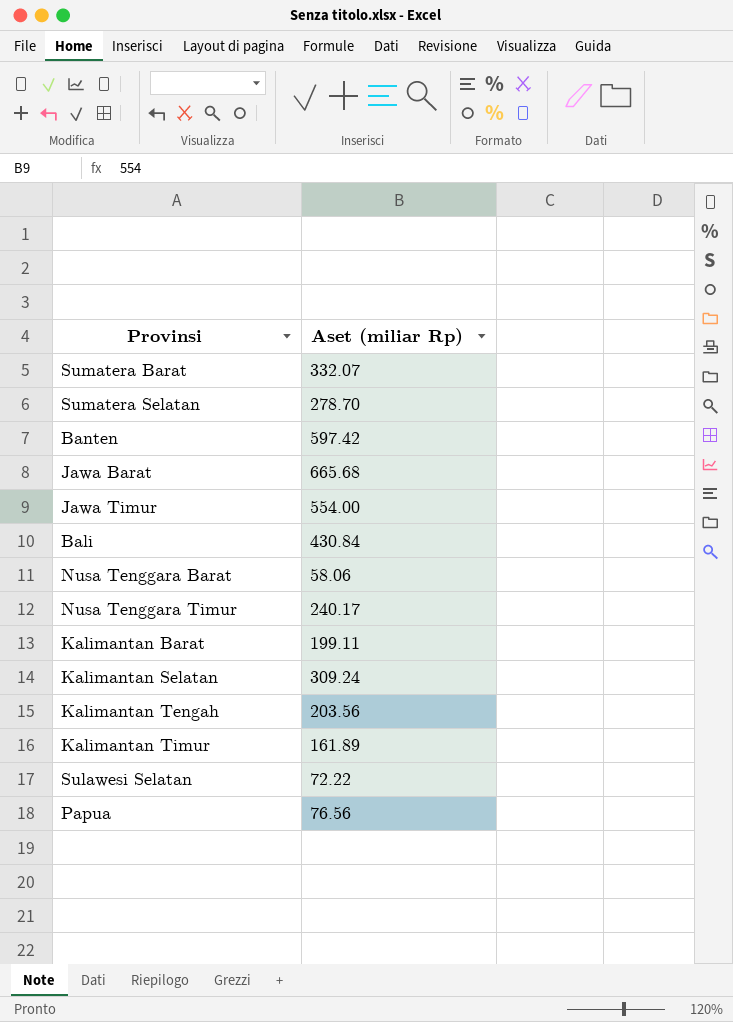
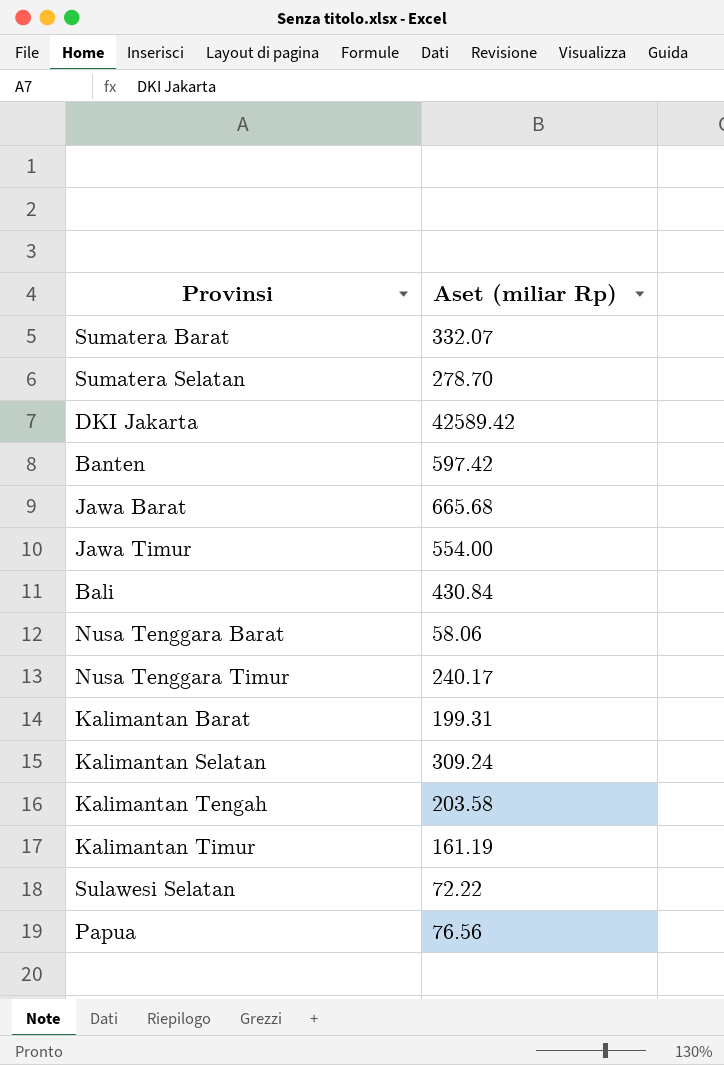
row DKI Jakarta: none -> 42589.42
Kalimantan Barat | Aset (miliar Rp): 199.11 -> 199.31
Kalimantan Tengah | Aset (miliar Rp): 203.56 -> 203.58
Kalimantan Timur | Aset (miliar Rp): 161.89 -> 161.19

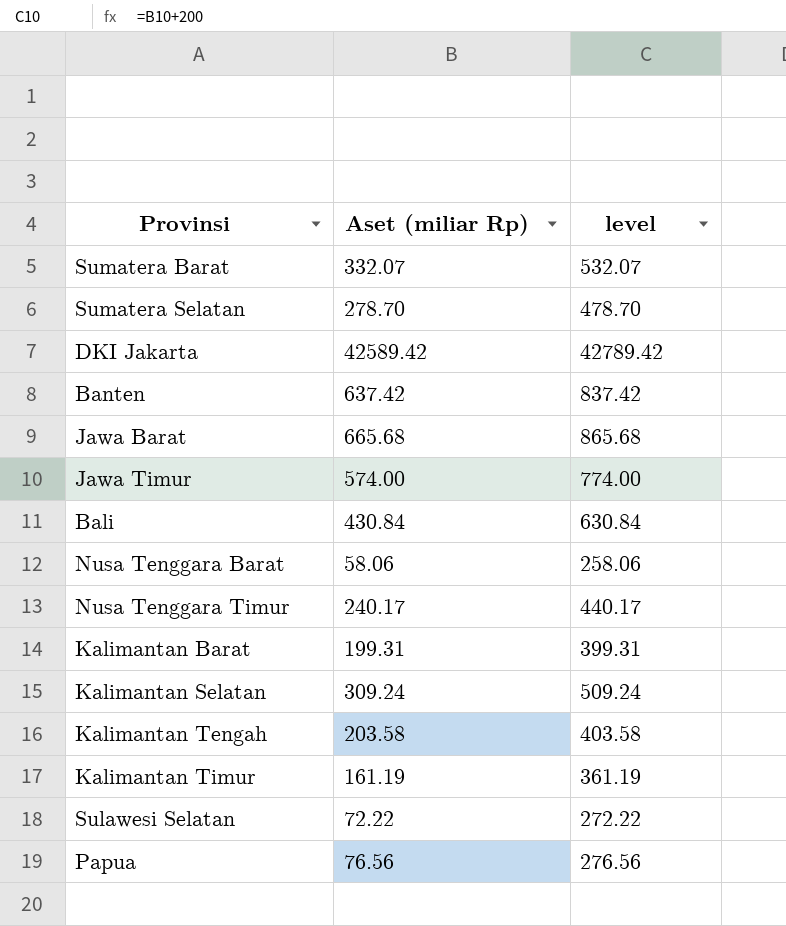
column level | formula: none -> [Aset (miliar Rp)] + 200
Banten | Aset (miliar Rp): 597.42 -> 637.42
Jawa Timur | Aset (miliar Rp): 554.00 -> 574.00

